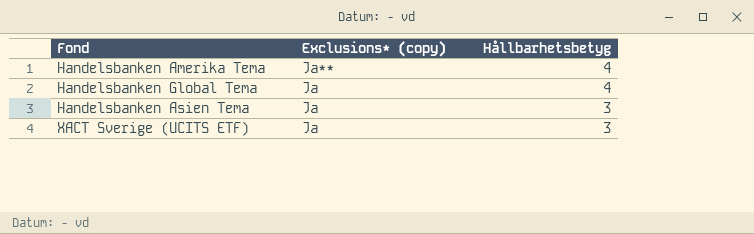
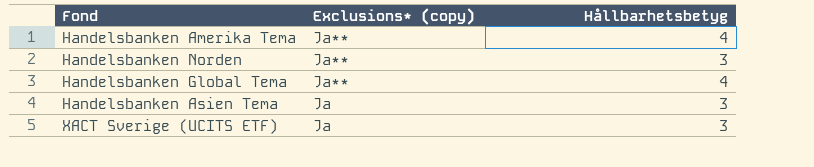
row Handelsbanken Norden: none -> Ja** | 3
Handelsbanken Global Tema | Exclusions* (copy): Ja -> Ja**

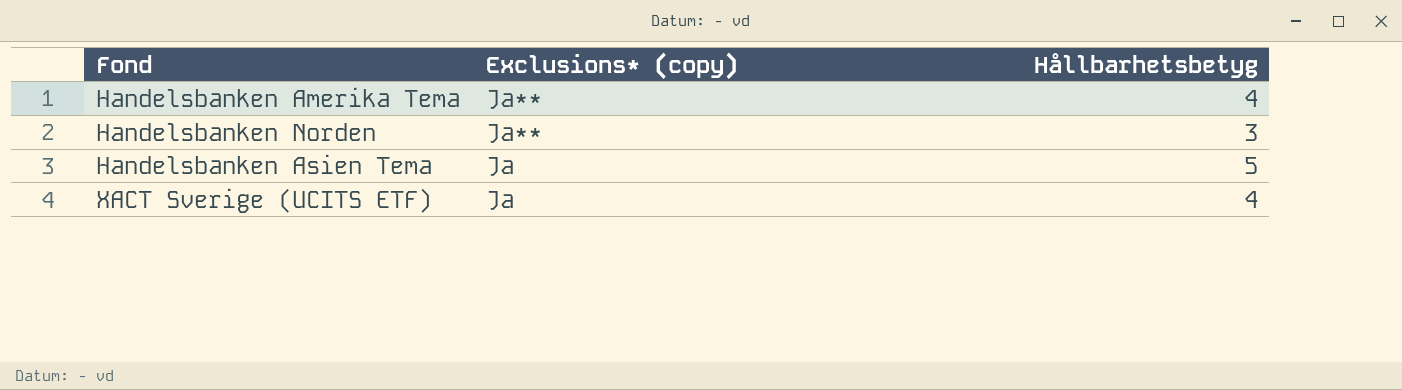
row Handelsbanken Global Tema: Ja** | 4 -> none
Handelsbanken Asien Tema | Hållbarhetsbetyg: 3 -> 5
XACT Sverige (UCITS ETF) | Hållbarhetsbetyg: 3 -> 4

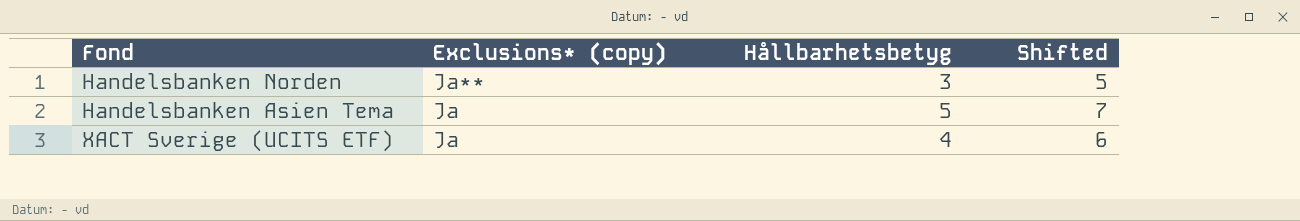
column Shifted | formula: none -> [Hållbarhetsbetyg] + 2
row Handelsbanken Amerika Tema: Ja** | 4 -> none

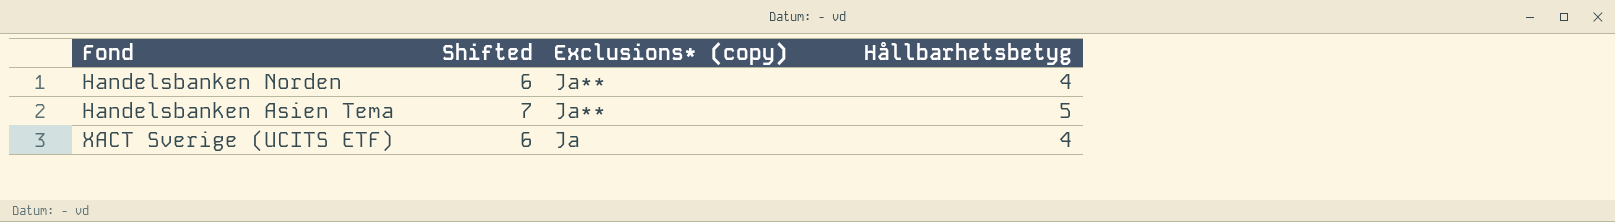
column Shifted | position: 4 -> 2
Handelsbanken Norden | Shifted: 5 -> 6
Handelsbanken Norden | Hållbarhetsbetyg: 3 -> 4
Handelsbanken Asien Tema | Exclusions* (copy): Ja -> Ja**

